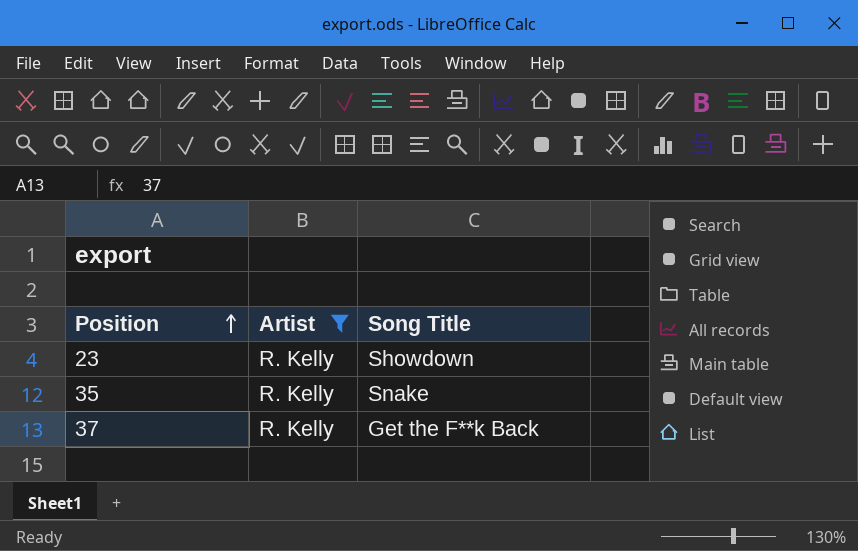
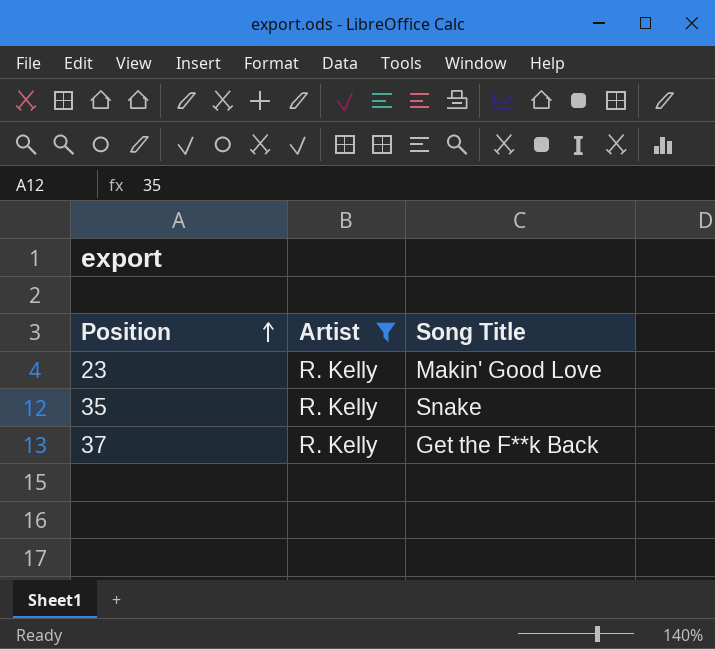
23 | Song Title: Showdown -> Makin' Good Love

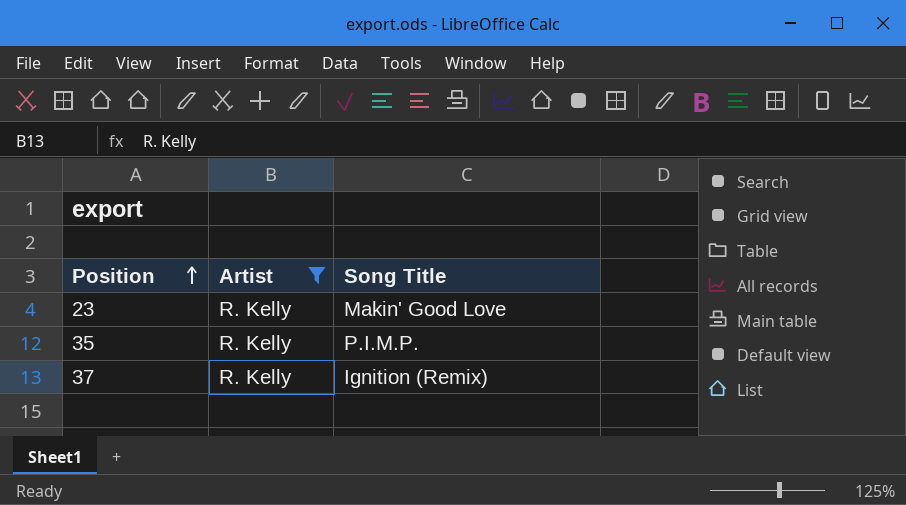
35 | Song Title: Snake -> P.I.M.P.
37 | Song Title: Get the F**k Back -> Ignition (Remix)

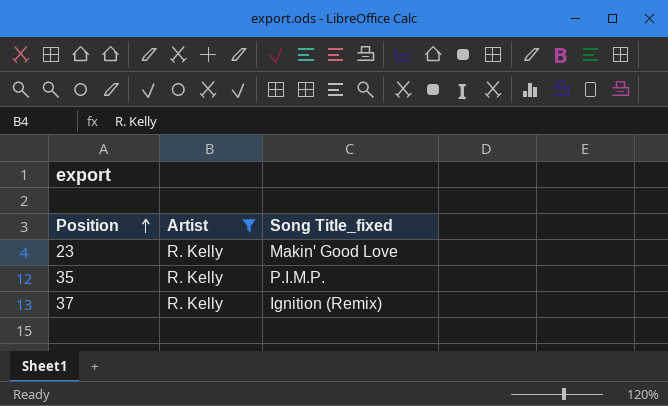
column name: Song Title -> Song Title_fixed

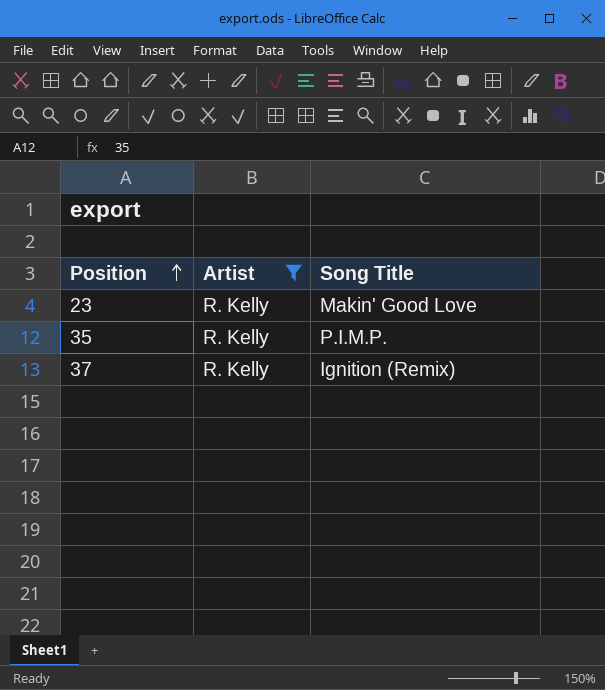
column name: Song Title_fixed -> Song Title

